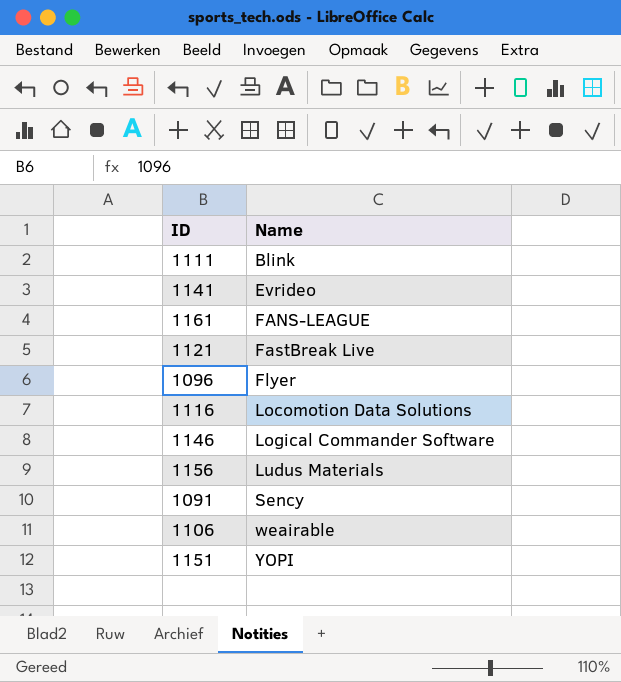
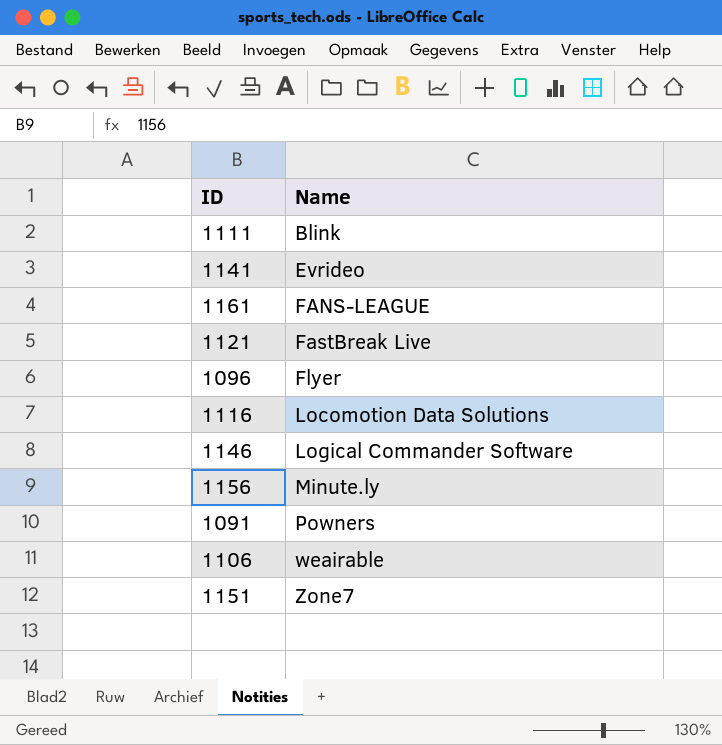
1156 | Name: Ludus Materials -> Minute.ly
1091 | Name: Sency -> Powners
1151 | Name: YOPI -> Zone7

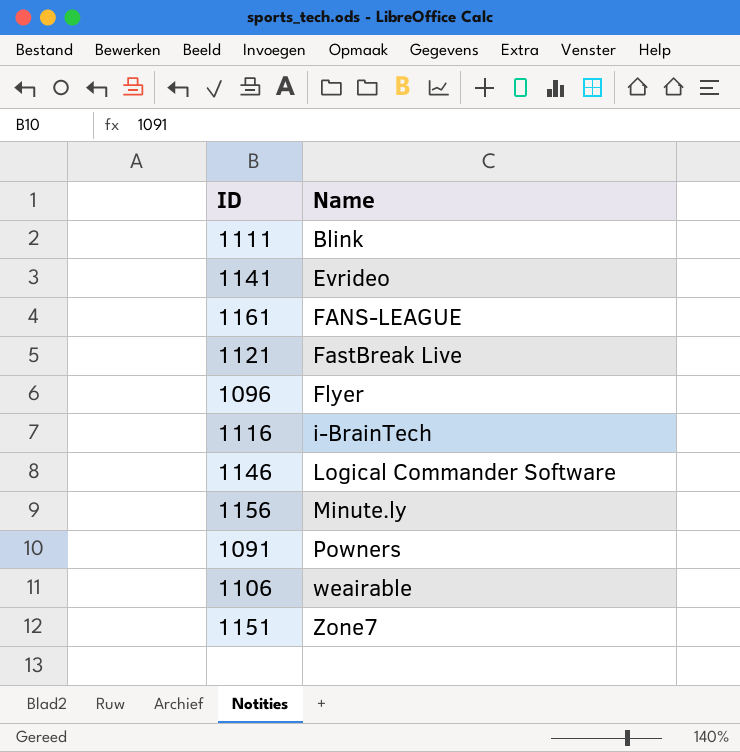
1116 | Name: Locomotion Data Solutions -> i-BrainTech

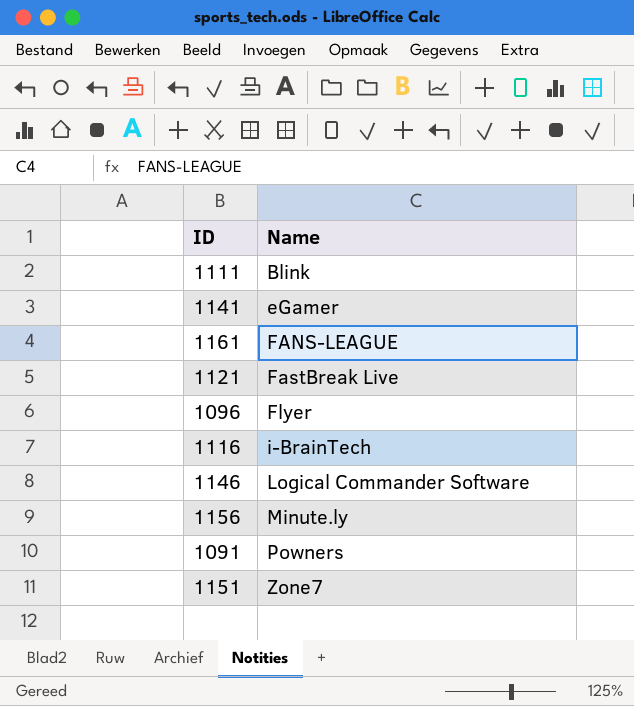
row 1106: weairable -> none
1141 | Name: Evrideo -> eGamer

